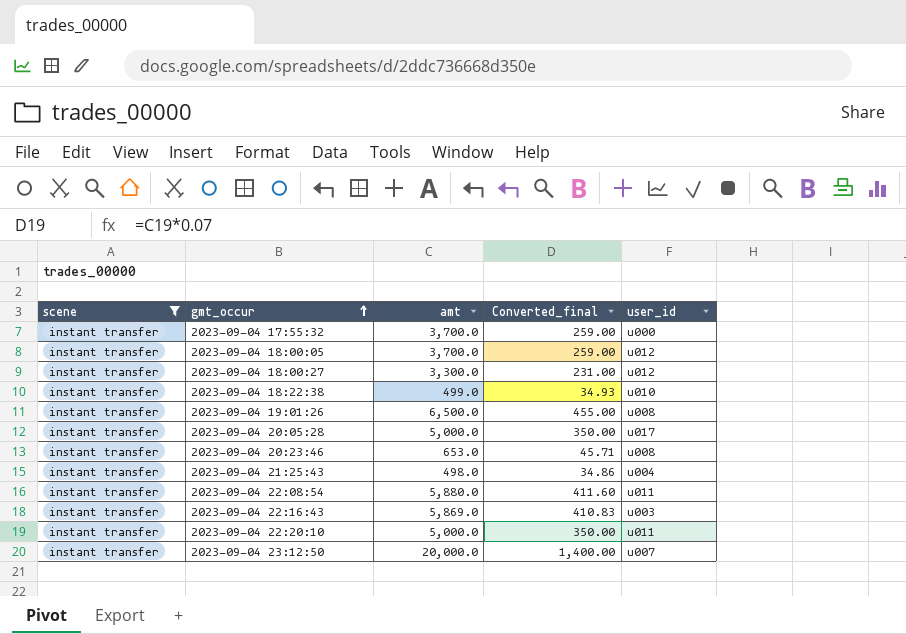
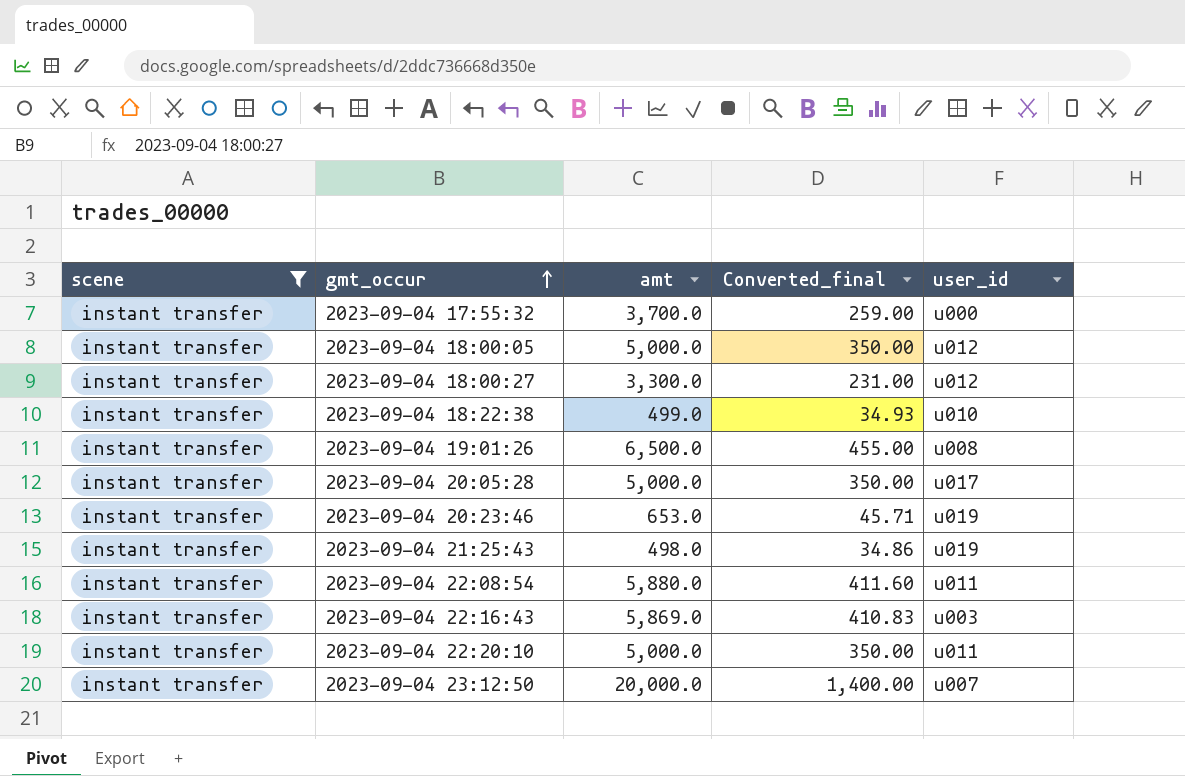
2023-09-04 18:00:05 | amt: 3,700.0 -> 5,000.0
2023-09-04 18:00:05 | Converted_final: 259.00 -> 350.00
2023-09-04 20:23:46 | user_id: u008 -> u019
2023-09-04 21:25:43 | user_id: u004 -> u019

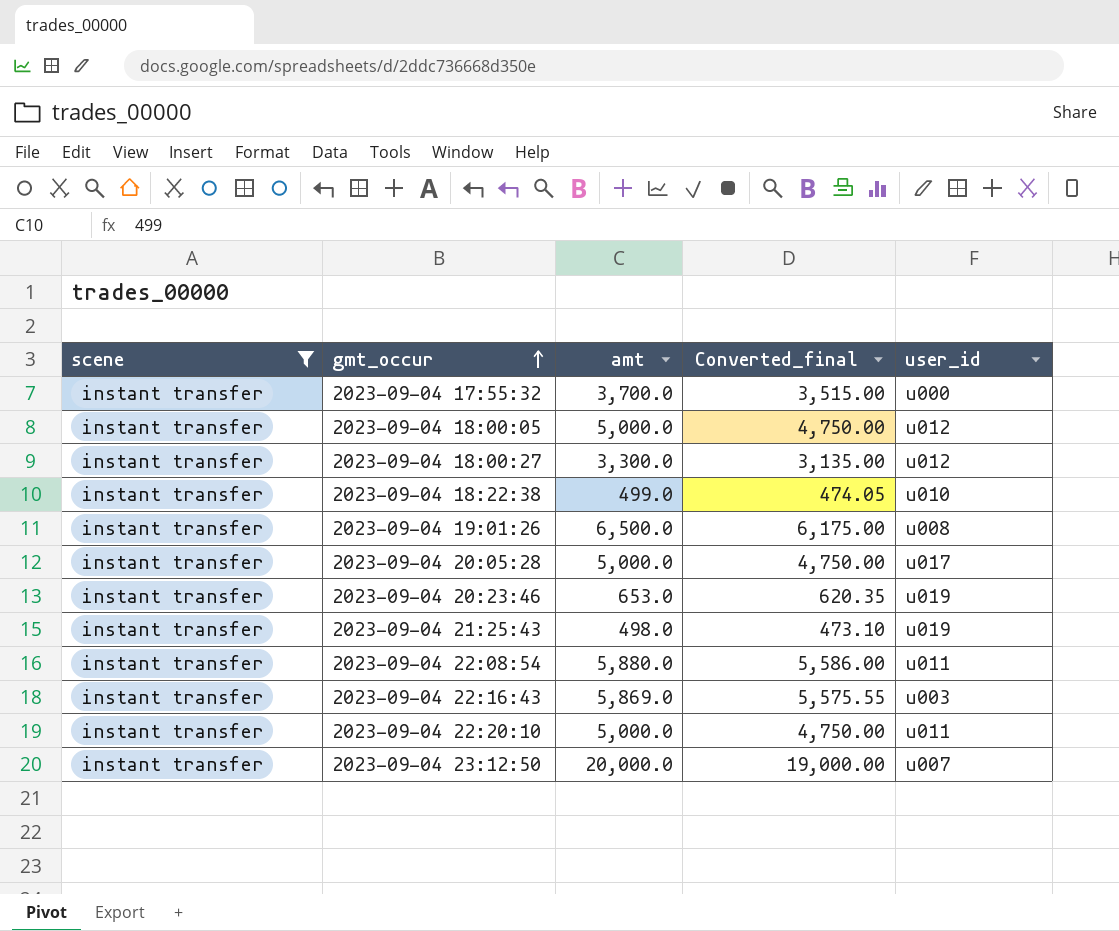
column Converted_final | formula: [amt] * 0.07 -> [amt] * 0.95

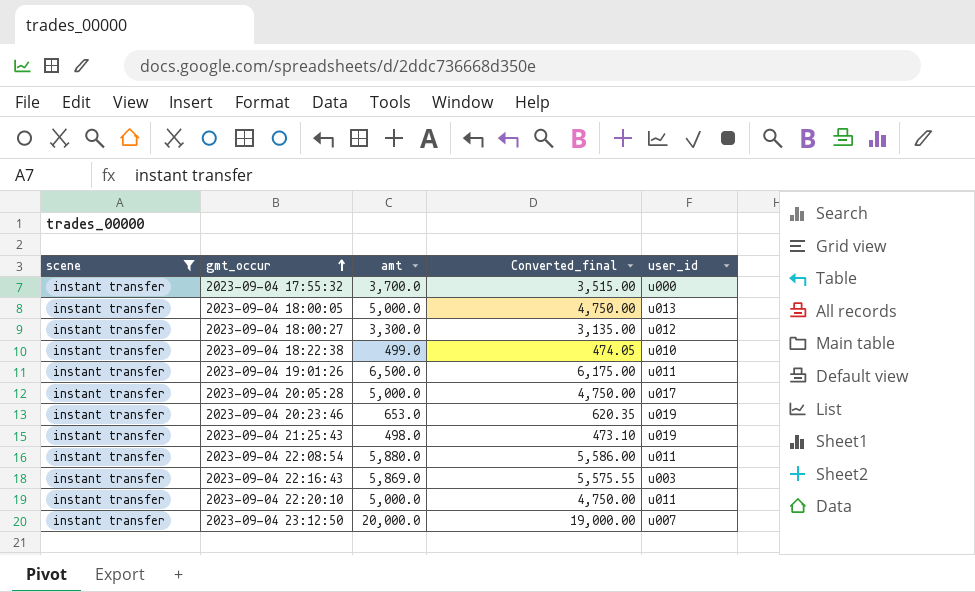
2023-09-04 18:00:05 | user_id: u012 -> u013
2023-09-04 19:01:26 | user_id: u008 -> u011

